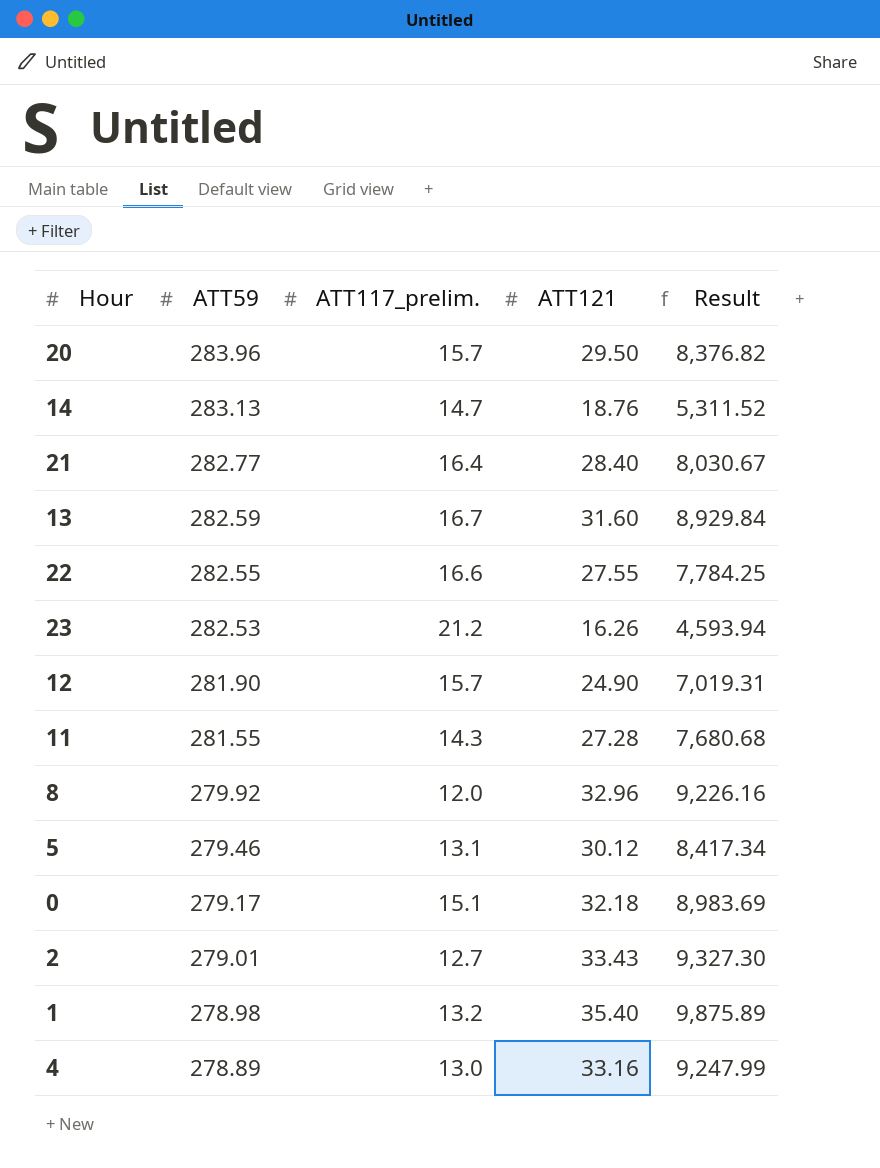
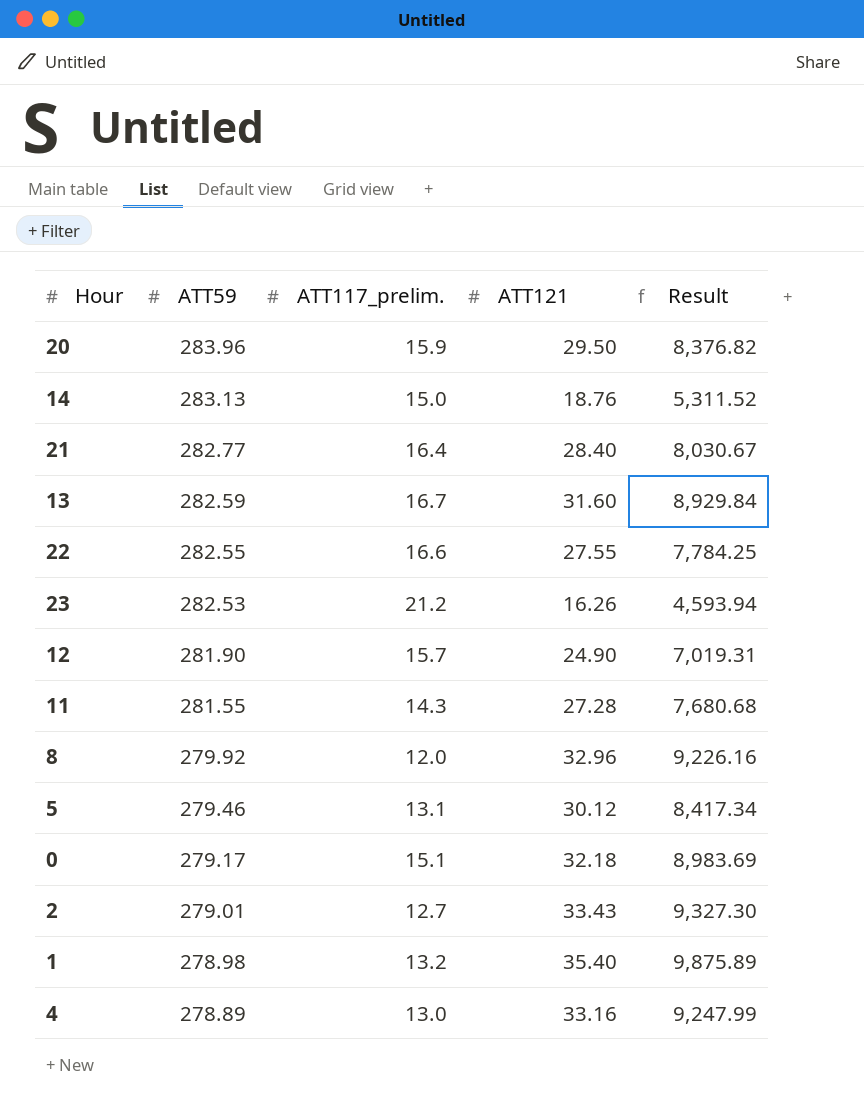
20 | ATT117_prelim.: 15.7 -> 15.9
14 | ATT117_prelim.: 14.7 -> 15.0

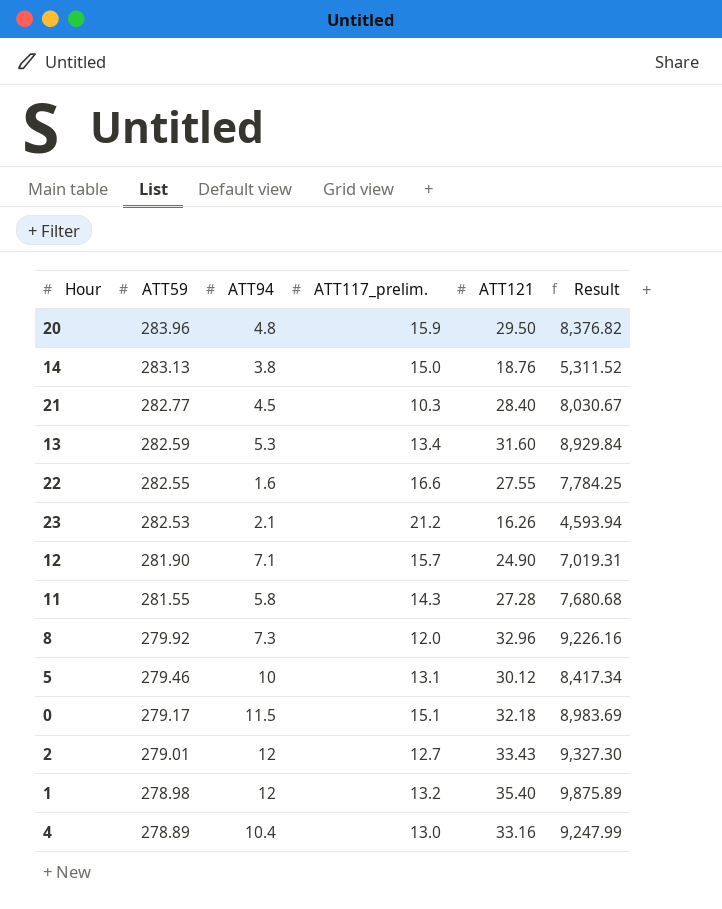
column ATT94 | position: none -> 3
21 | ATT117_prelim.: 16.4 -> 10.3
13 | ATT117_prelim.: 16.7 -> 13.4

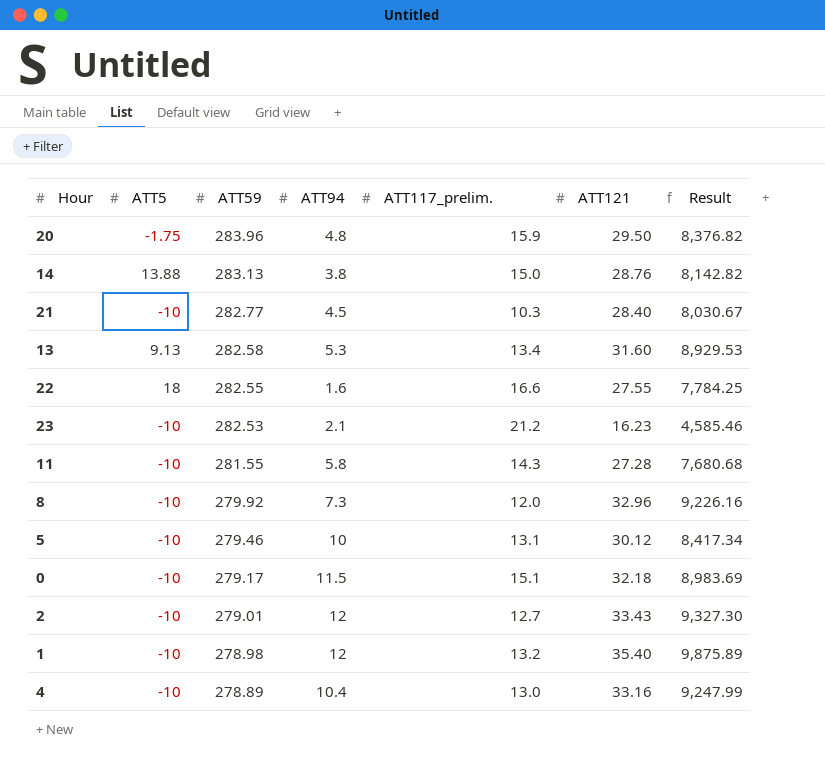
column ATT5 | position: none -> 2
row 12: 281.90 | 7.1 | 15.7 | 24.90 | 7,019.31 -> none
14 | ATT121: 18.76 -> 28.76
14 | Result: 5,311.52 -> 8,142.82
13 | ATT59: 282.59 -> 282.58
13 | Result: 8,929.84 -> 8,929.53
23 | ATT121: 16.26 -> 16.23
23 | Result: 4,593.94 -> 4,585.46

